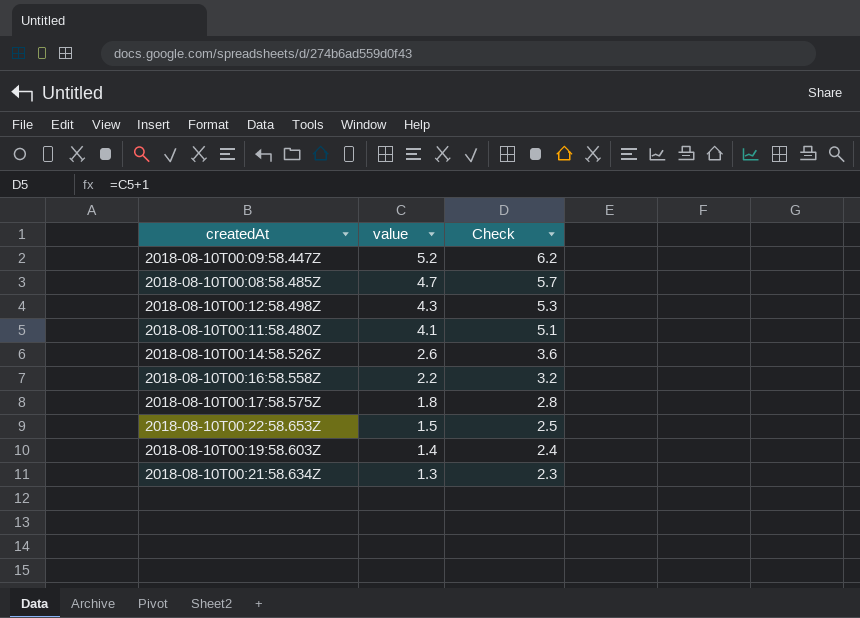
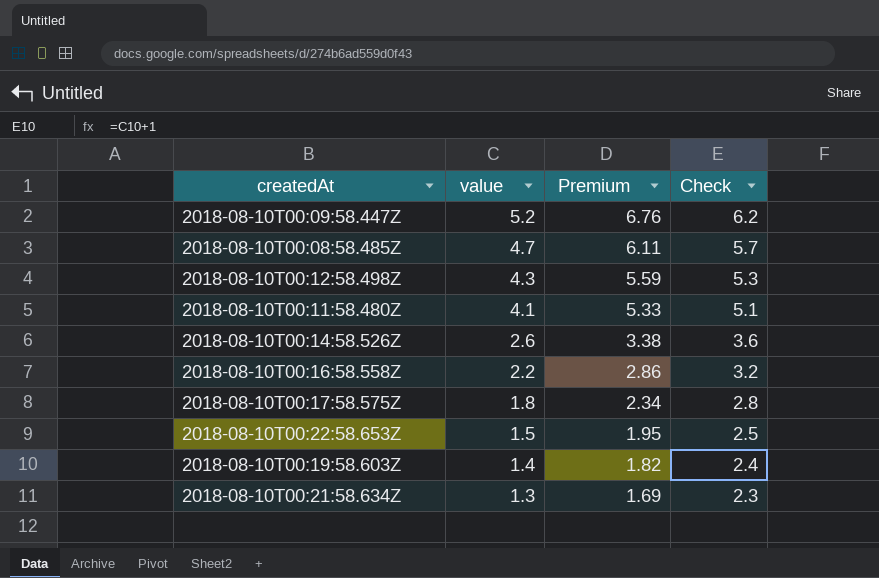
column Premium | formula: none -> [value] * 1.3

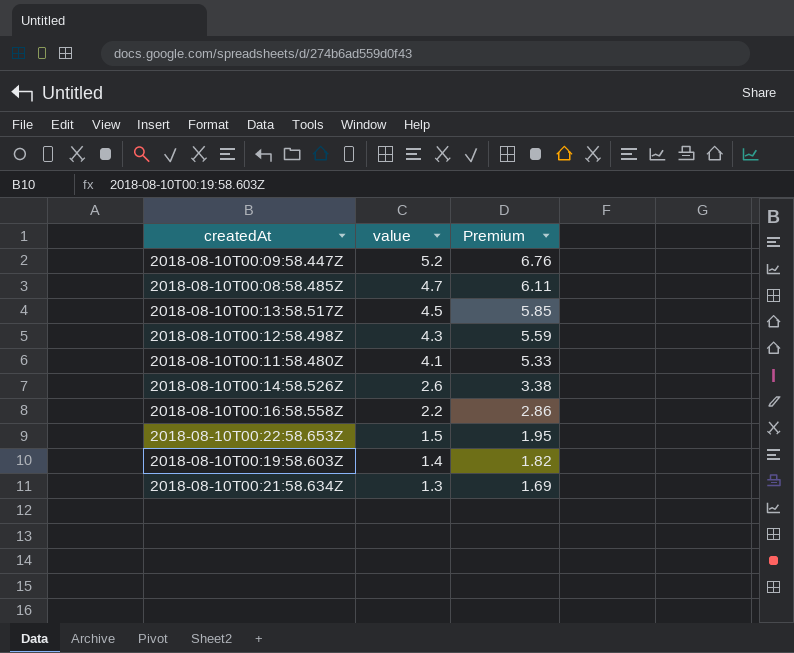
column Check | formula: [value] + 1 -> none
row 2018-08-10T00:17:58.575Z: 1.8 | 2.34 | 2.8 -> none
row 2018-08-10T00:13:58.517Z: none -> 4.5 | 5.85

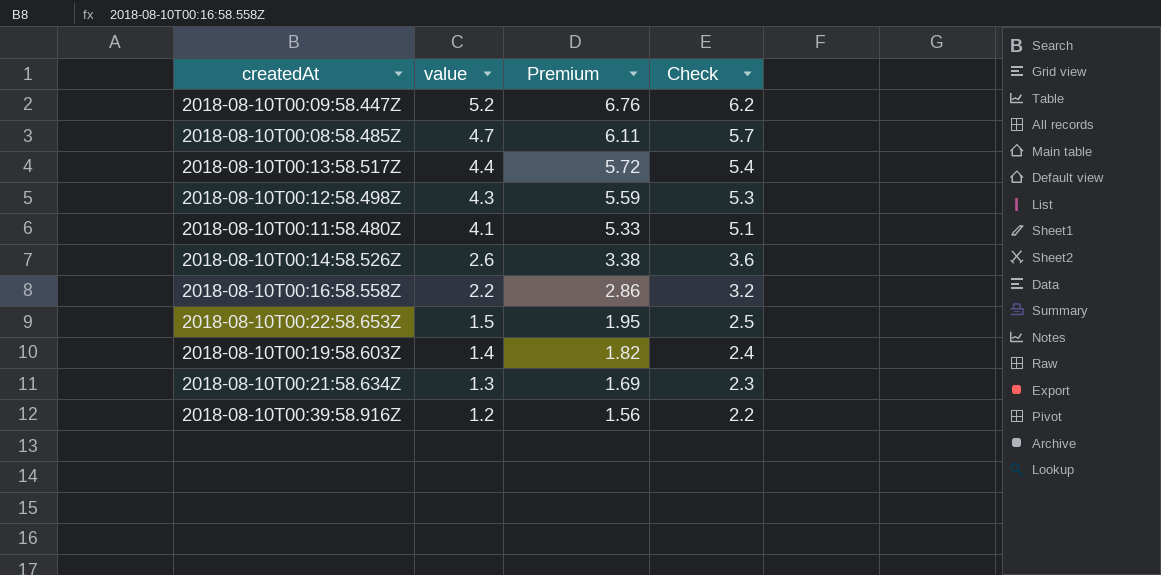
column Check | formula: none -> [value] + 1
2018-08-10T00:13:58.517Z | value: 4.5 -> 4.4
2018-08-10T00:13:58.517Z | Premium: 5.85 -> 5.72
row 2018-08-10T00:39:58.916Z: none -> 1.2 | 1.56 | 2.2

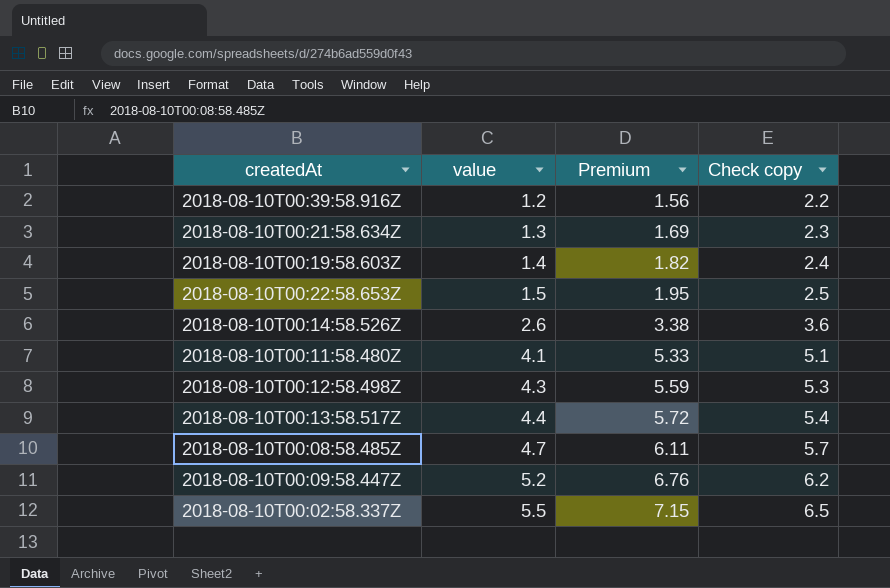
row order: value descending -> value ascending
column name: Check -> Check copy
row 2018-08-10T00:16:58.558Z: 2.2 | 2.86 | 3.2 -> none
row 2018-08-10T00:02:58.337Z: none -> 5.5 | 7.15 | 6.5

